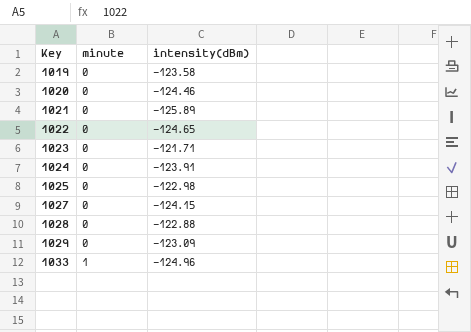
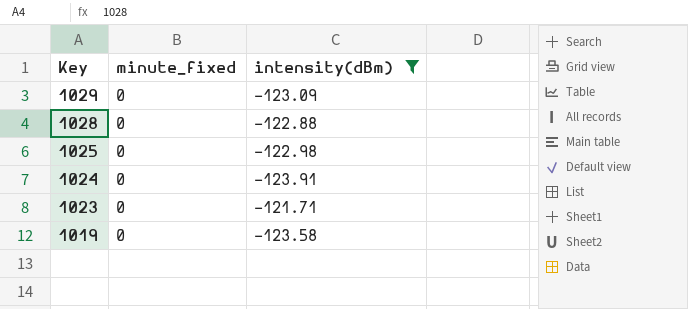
filter: none -> intensity(dBm) >= -123.91
row order: Key ascending -> Key descending
column name: minute -> minute_fixed

